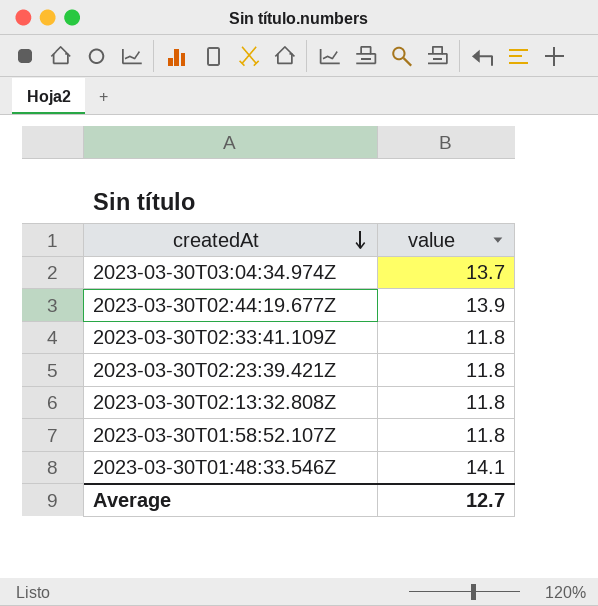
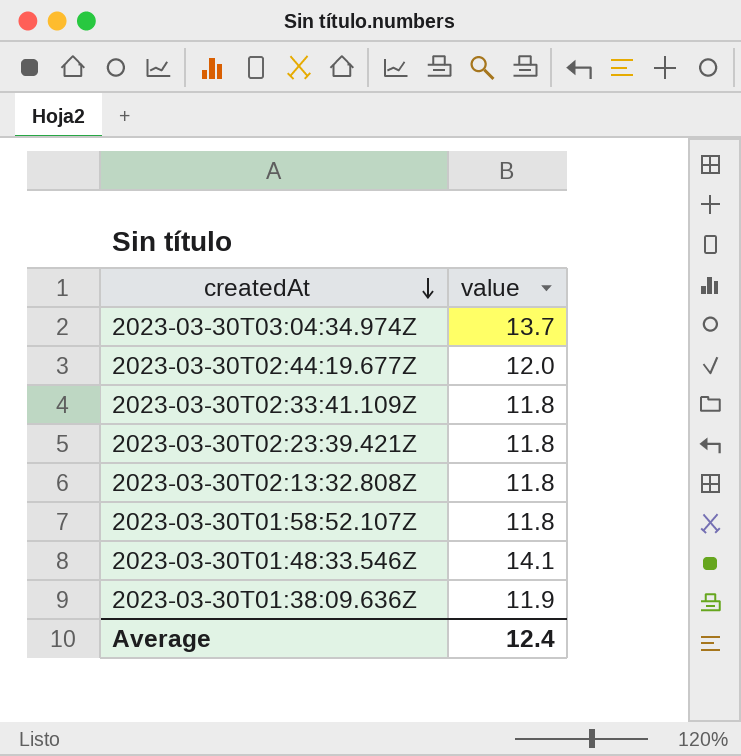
2023-03-30T02:44:19.677Z | value: 13.9 -> 12.0
row 2023-03-30T01:38:09.636Z: none -> 11.9
Average | value: 12.7 -> 12.4

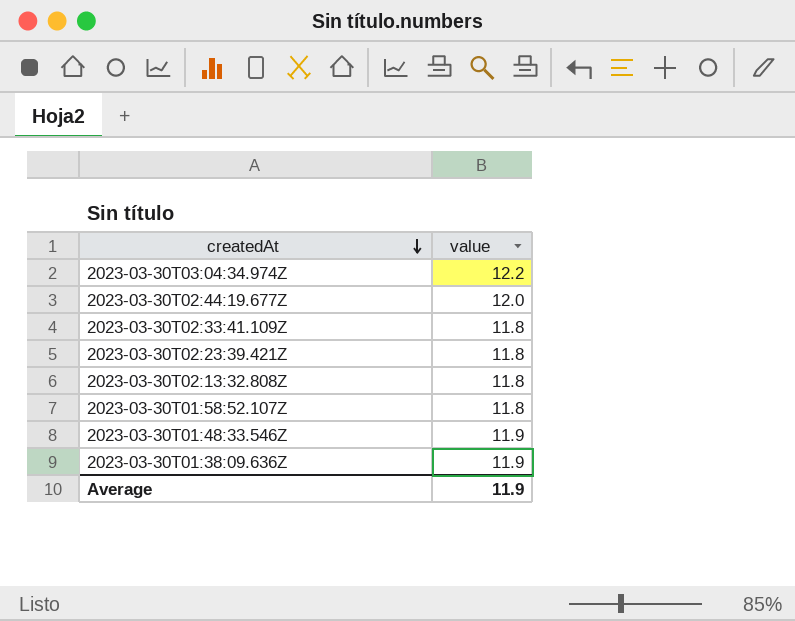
2023-03-30T03:04:34.974Z | value: 13.7 -> 12.2
2023-03-30T01:48:33.546Z | value: 14.1 -> 11.9
Average | value: 12.4 -> 11.9

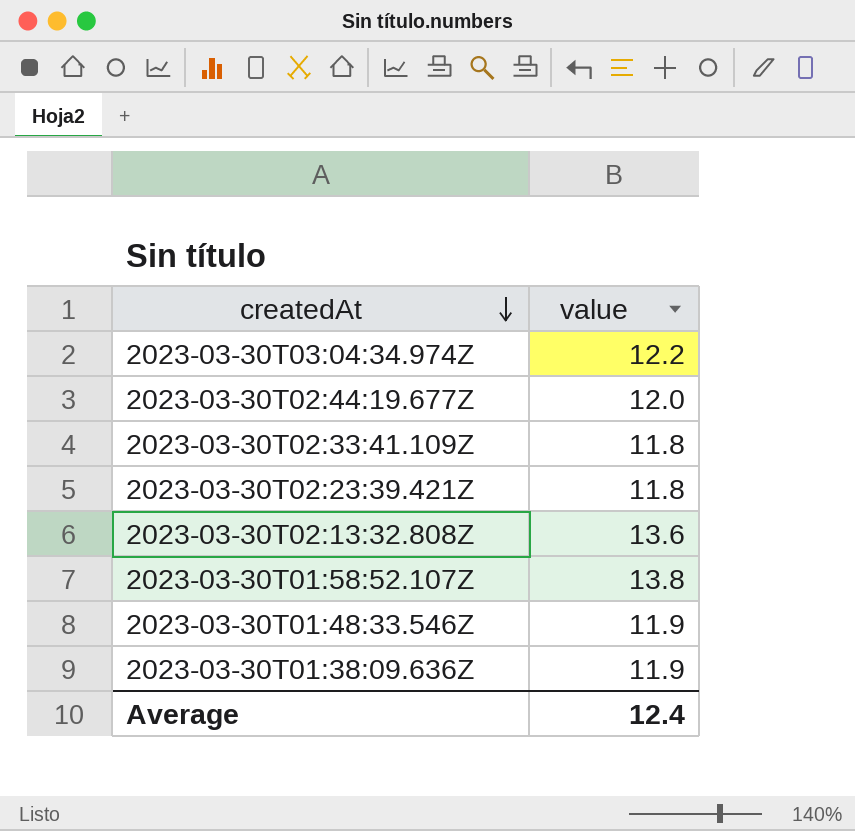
2023-03-30T02:13:32.808Z | value: 11.8 -> 13.6
2023-03-30T01:58:52.107Z | value: 11.8 -> 13.8
Average | value: 11.9 -> 12.4

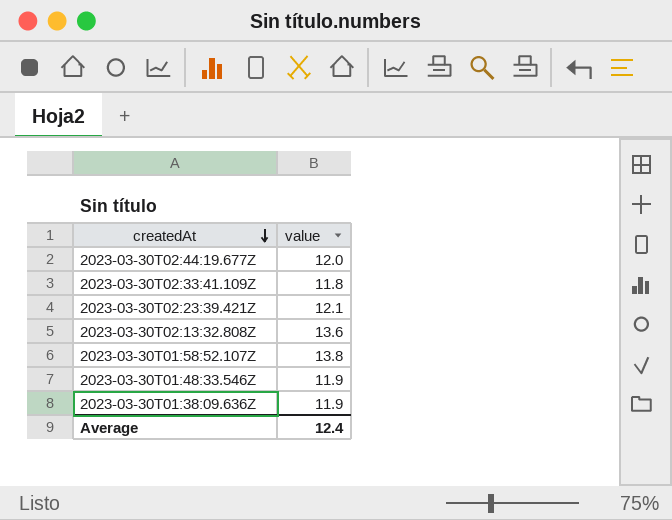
row 2023-03-30T03:04:34.974Z: 12.2 -> none
2023-03-30T02:23:39.421Z | value: 11.8 -> 12.1

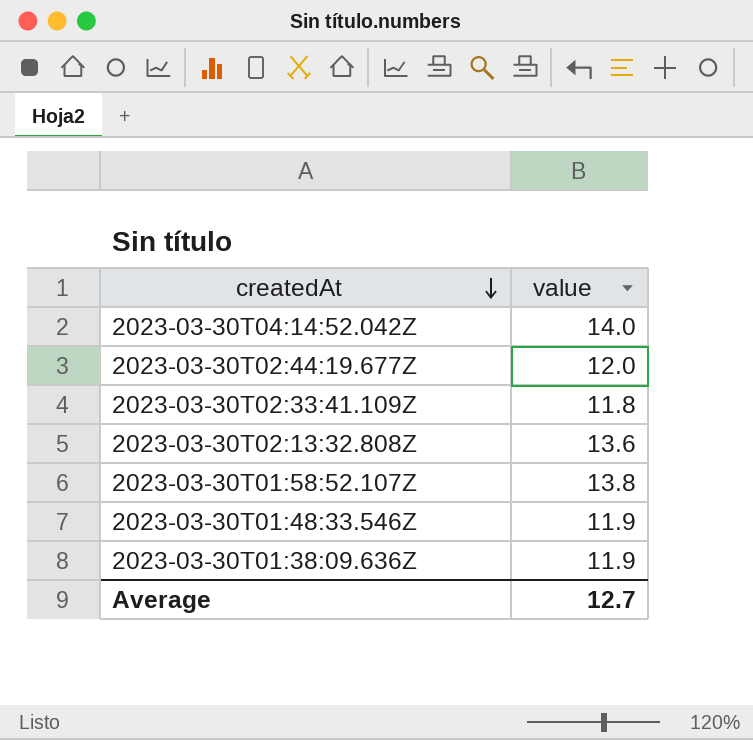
row 2023-03-30T02:23:39.421Z: 12.1 -> none
row 2023-03-30T04:14:52.042Z: none -> 14.0
Average | value: 12.4 -> 12.7

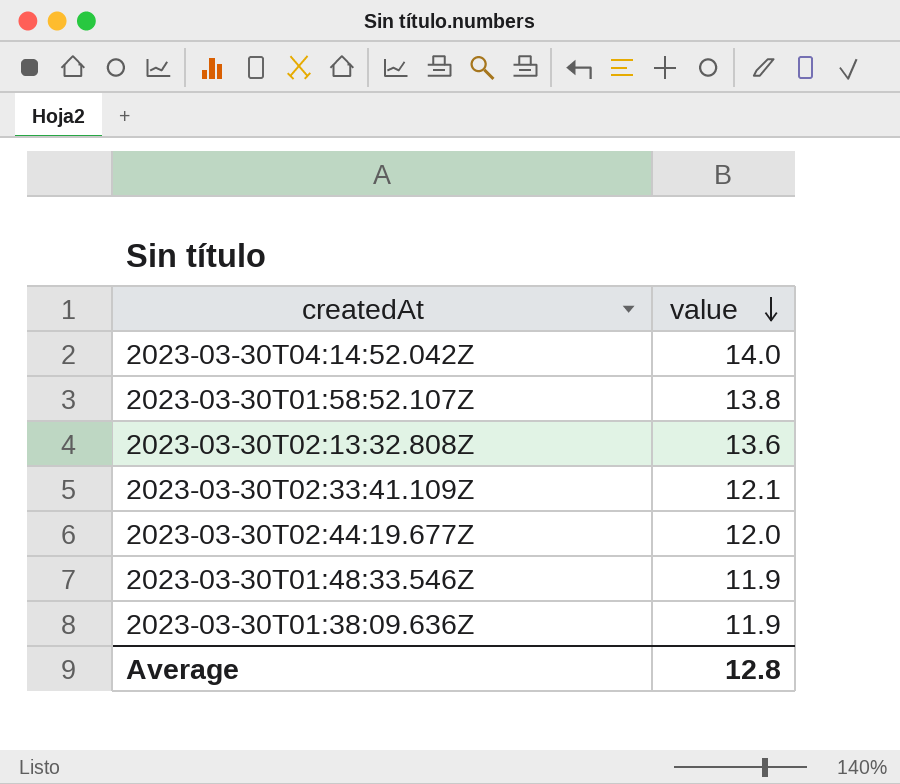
row order: createdAt descending -> value descending
2023-03-30T02:33:41.109Z | value: 11.8 -> 12.1
Average | value: 12.7 -> 12.8

